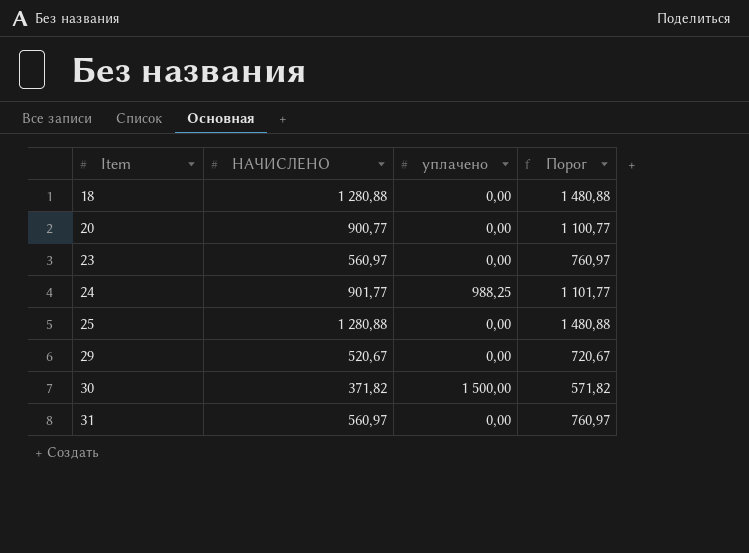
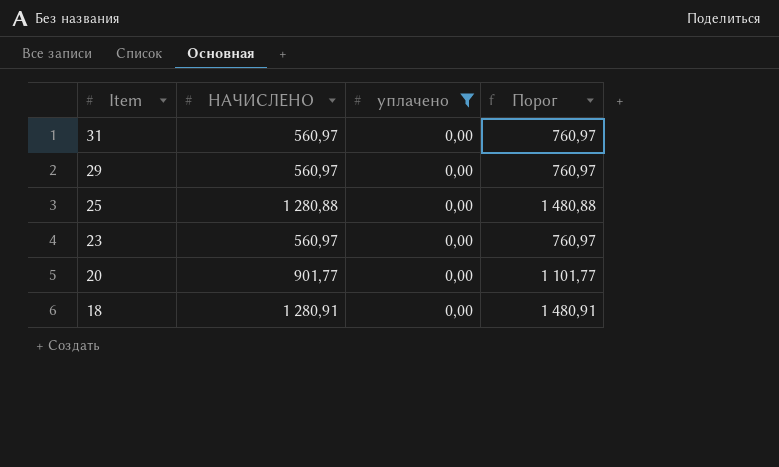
filter: none -> уплачено = 0,00
row order: Item ascending -> Item descending
29 | НАЧИСЛЕНО: 520,67 -> 560,97
29 | Порог: 720,67 -> 760,97
20 | НАЧИСЛЕНО: 900,77 -> 901,77
20 | Порог: 1 100,77 -> 1 101,77
18 | НАЧИСЛЕНО: 1 280,88 -> 1 280,91
18 | Порог: 1 480,88 -> 1 480,91

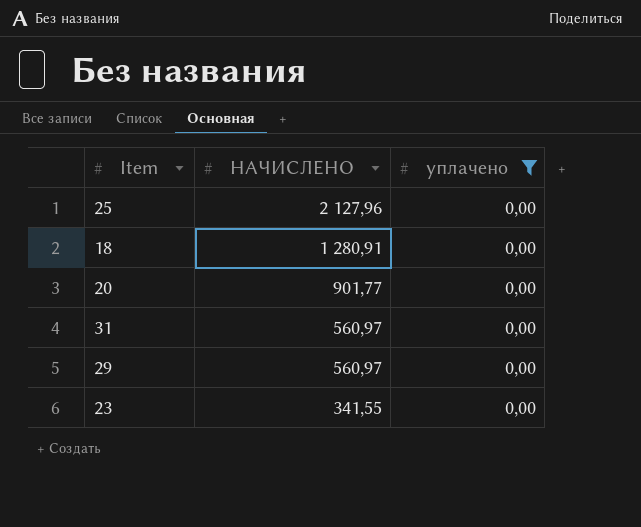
row order: Item descending -> НАЧИСЛЕНО descending
column Порог | formula: [НАЧИСЛЕНО] + 200 -> none
25 | НАЧИСЛЕНО: 1 280,88 -> 2 127,96
23 | НАЧИСЛЕНО: 560,97 -> 341,55

